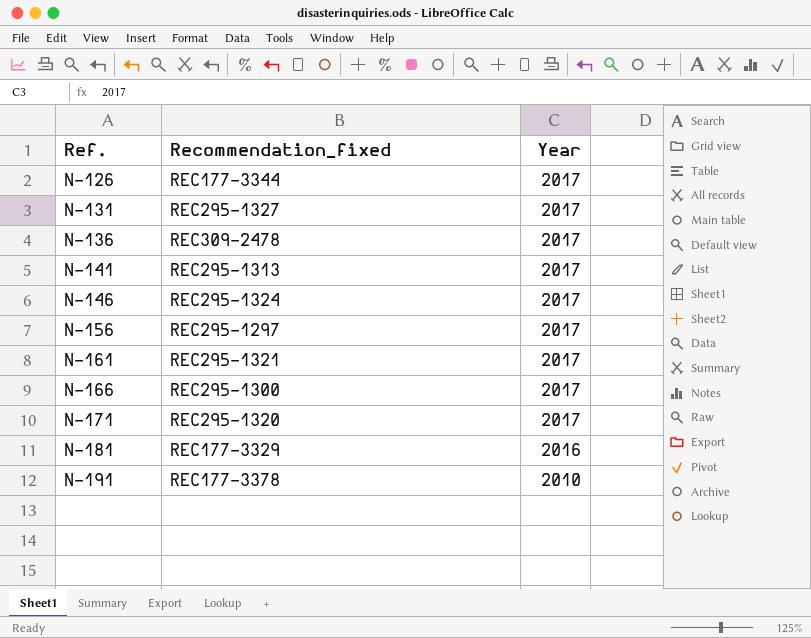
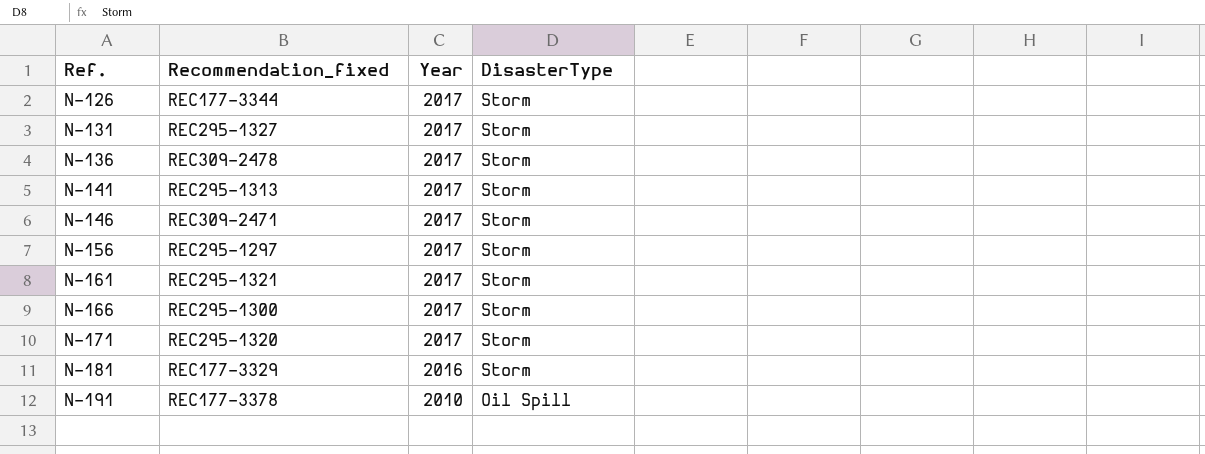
column DisasterType | position: none -> 4
N-146 | Recommendation_fixed: REC295-1324 -> REC309-2471

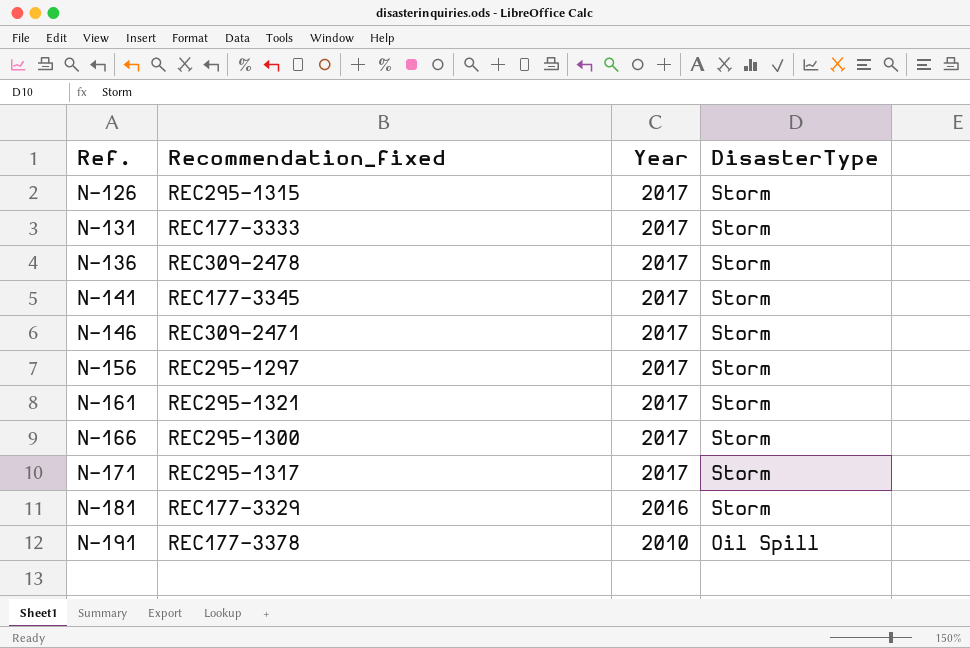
N-126 | Recommendation_fixed: REC177-3344 -> REC295-1315
N-131 | Recommendation_fixed: REC295-1327 -> REC177-3333
N-141 | Recommendation_fixed: REC295-1313 -> REC177-3345
N-171 | Recommendation_fixed: REC295-1320 -> REC295-1317

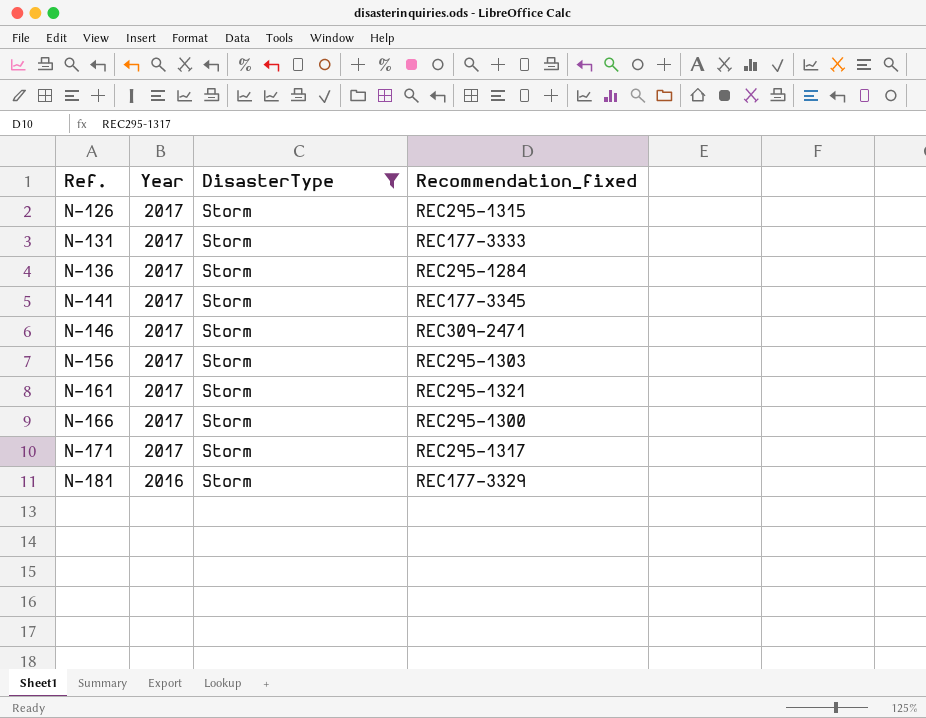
filter: none -> DisasterType = Storm
column Recommendation_fixed | position: 2 -> 4
N-136 | Recommendation_fixed: REC309-2478 -> REC295-1284
N-156 | Recommendation_fixed: REC295-1297 -> REC295-1303

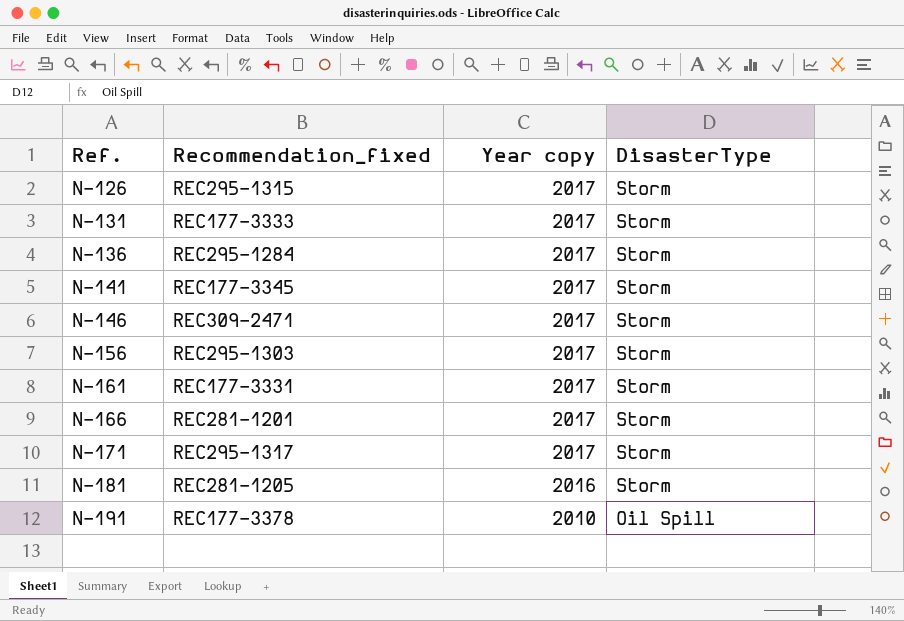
filter: DisasterType = Storm -> none
column Recommendation_fixed | position: 4 -> 2
column name: Year -> Year copy
N-161 | Recommendation_fixed: REC295-1321 -> REC177-3331
N-166 | Recommendation_fixed: REC295-1300 -> REC281-1201
N-181 | Recommendation_fixed: REC177-3329 -> REC281-1205

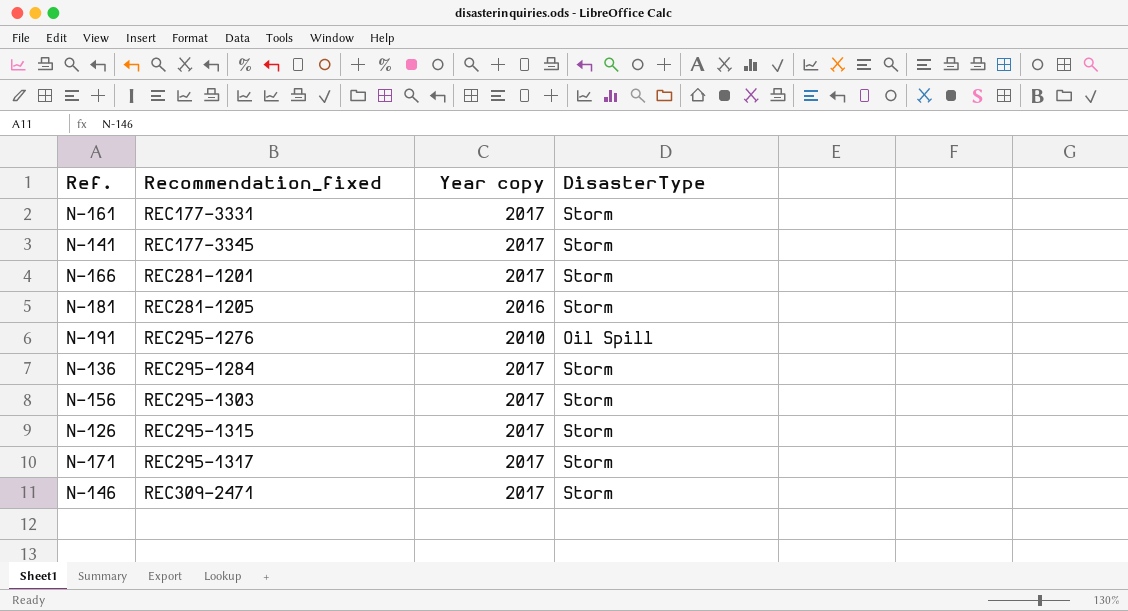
row order: Ref. ascending -> Recommendation_fixed ascending
row N-131: REC177-3333 | 2017 | Storm -> none
N-191 | Recommendation_fixed: REC177-3378 -> REC295-1276

